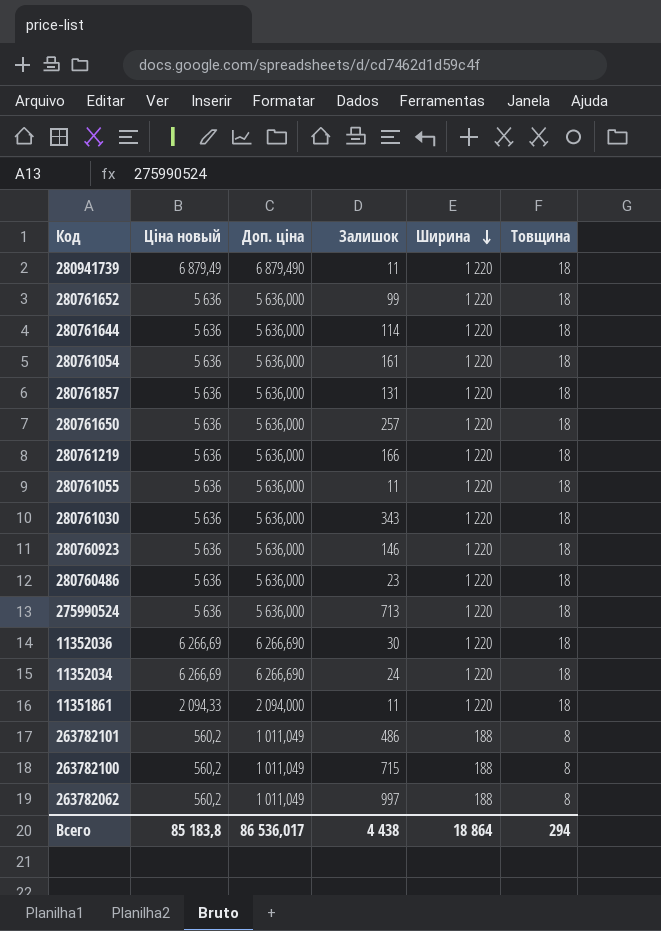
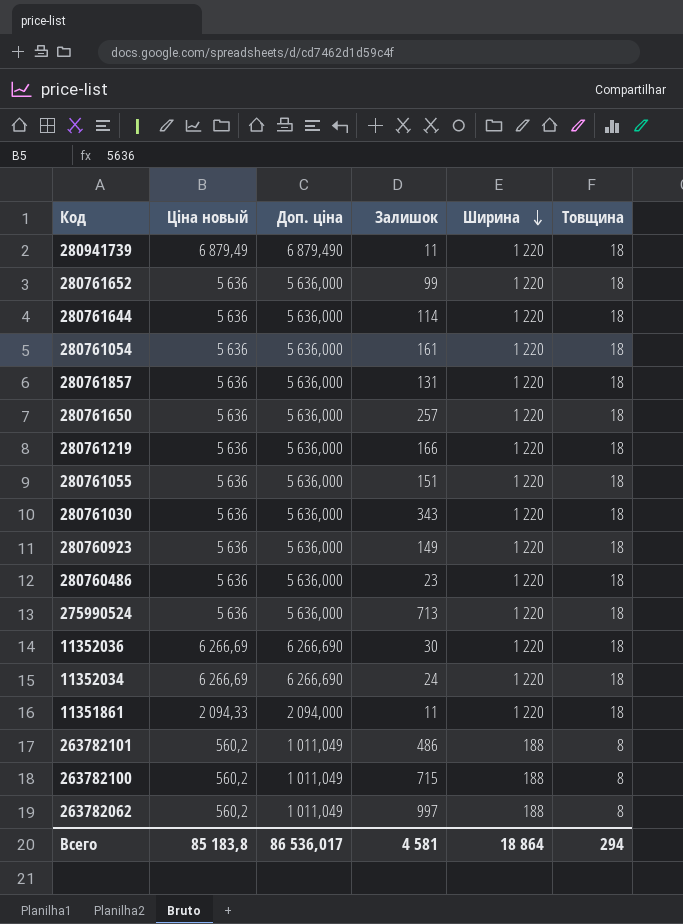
280761055 | Залишок: 11 -> 151
280760923 | Залишок: 146 -> 149
Всего | Залишок: 4 438 -> 4 581

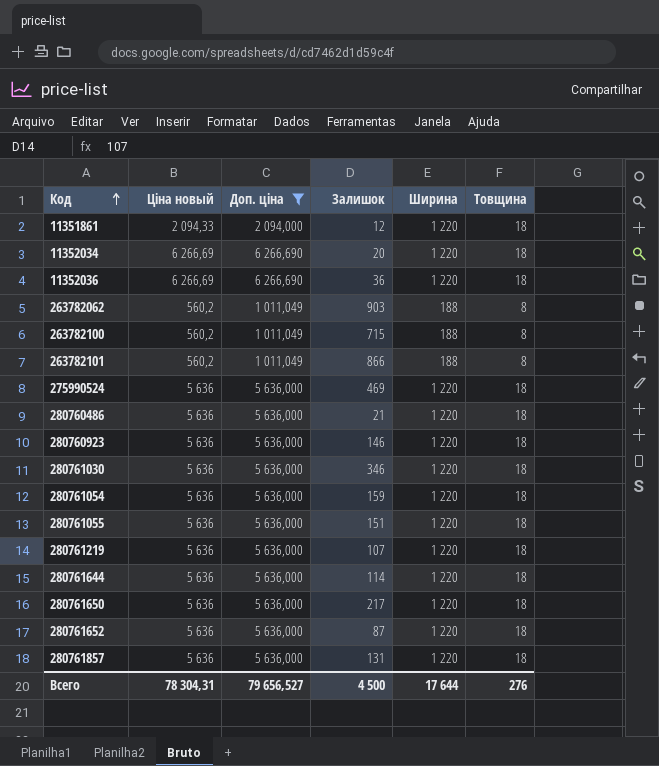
filter: none -> Доп. ціна != 6 879,490
row order: Ширина descending -> Код ascending
11351861 | Залишок: 11 -> 12
11352034 | Залишок: 24 -> 20
11352036 | Залишок: 30 -> 36
263782062 | Залишок: 997 -> 903
263782101 | Залишок: 486 -> 866
275990524 | Залишок: 713 -> 469
280760486 | Залишок: 23 -> 21
280760923 | Залишок: 149 -> 146
280761030 | Залишок: 343 -> 346
280761054 | Залишок: 161 -> 159
280761219 | Залишок: 166 -> 107
280761650 | Залишок: 257 -> 217
280761652 | Залишок: 99 -> 87
Всего | Ціна новый: 85 183,8 -> 78 304,31
Всего | Доп. ціна: 86 536,017 -> 79 656,527
Всего | Залишок: 4 581 -> 4 500
Всего | Ширина: 18 864 -> 17 644
Всего | Товщина: 294 -> 276

